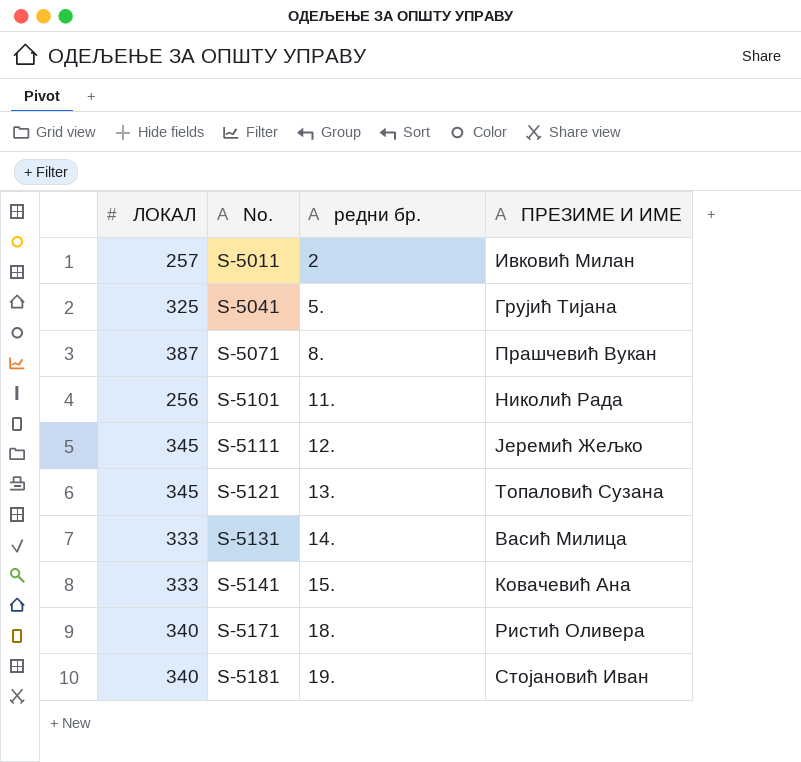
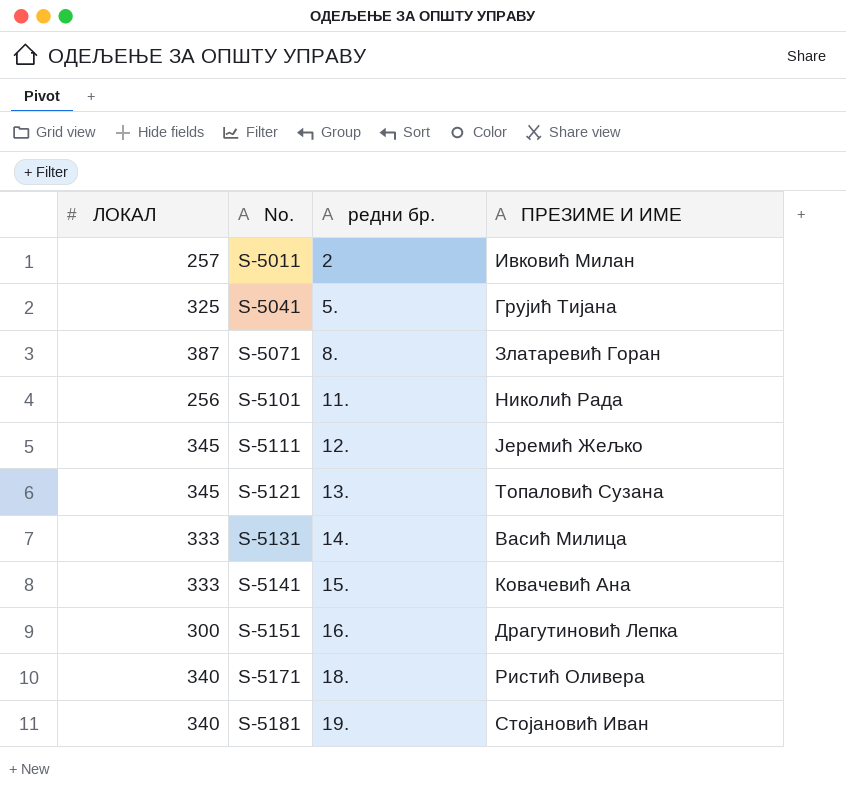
S-5071 | ПРЕЗИМЕ И ИМЕ: Прашчевић Вукан -> Златаревић Горан
row S-5151: none -> 300 | 16. | Драгутиновић Лепка

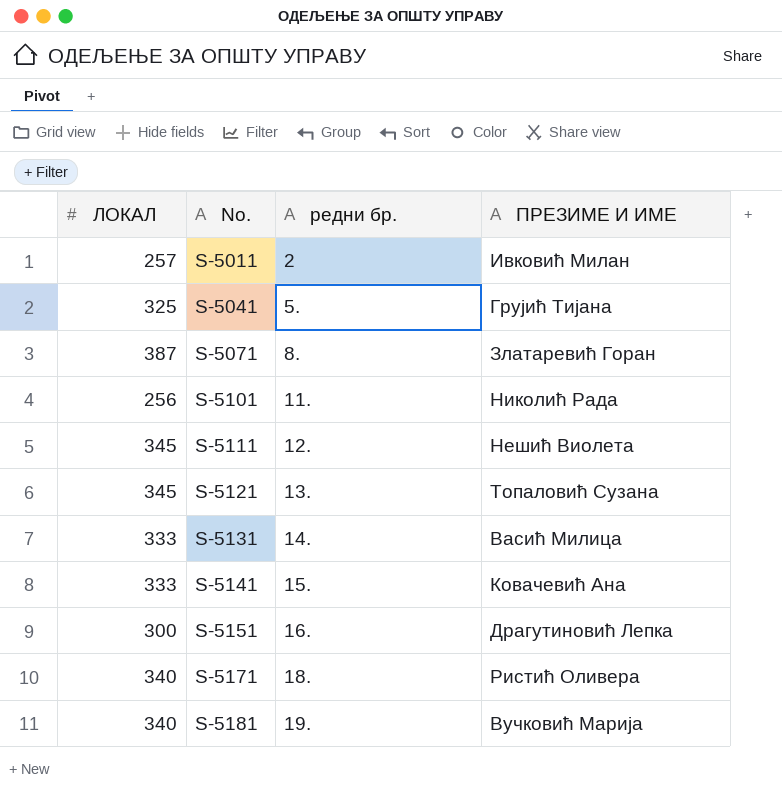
S-5111 | ПРЕЗИМЕ И ИМЕ: Јеремић Жељко -> Нешић Виолета
S-5181 | ПРЕЗИМЕ И ИМЕ: Стојановић Иван -> Вучковић Марија

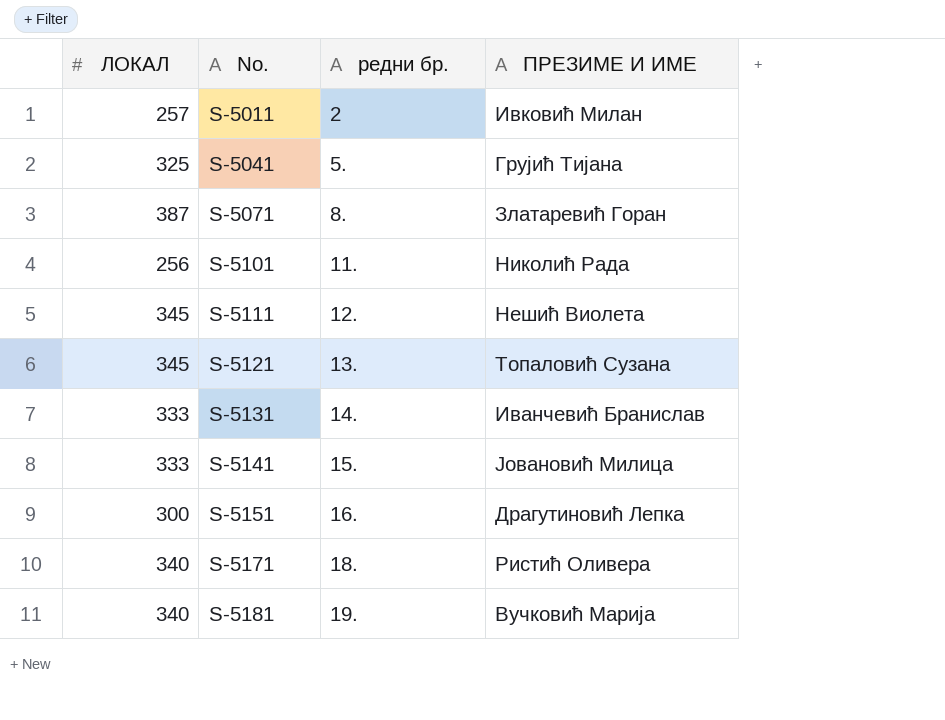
S-5131 | ПРЕЗИМЕ И ИМЕ: Васић Милица -> Иванчевић Бранислав
S-5141 | ПРЕЗИМЕ И ИМЕ: Ковачевић Ана -> Јовановић Милица

